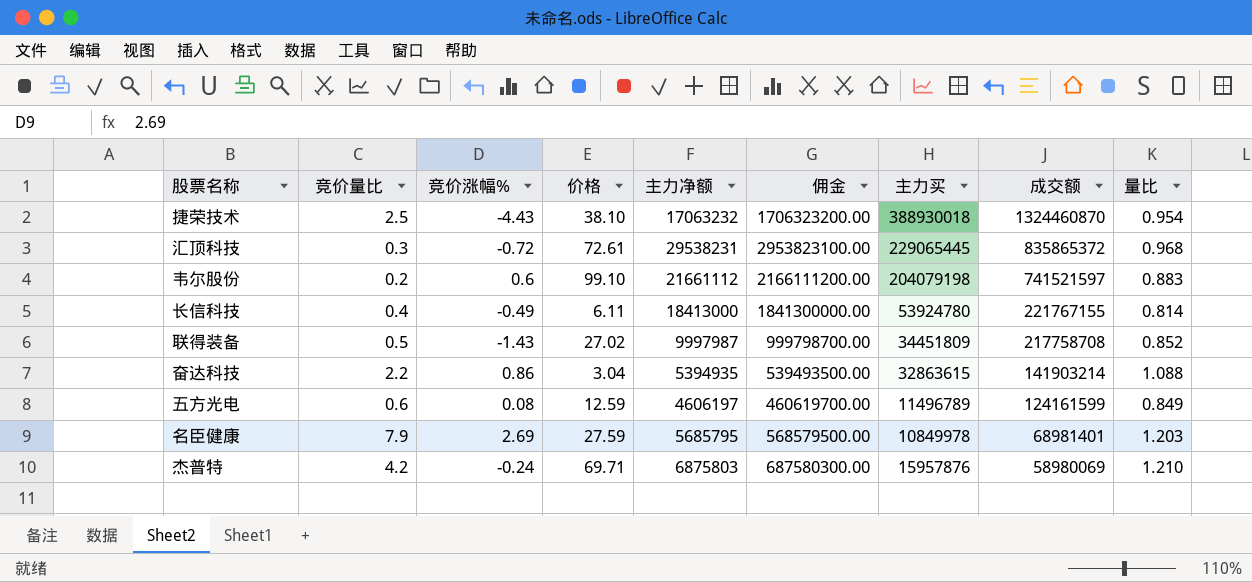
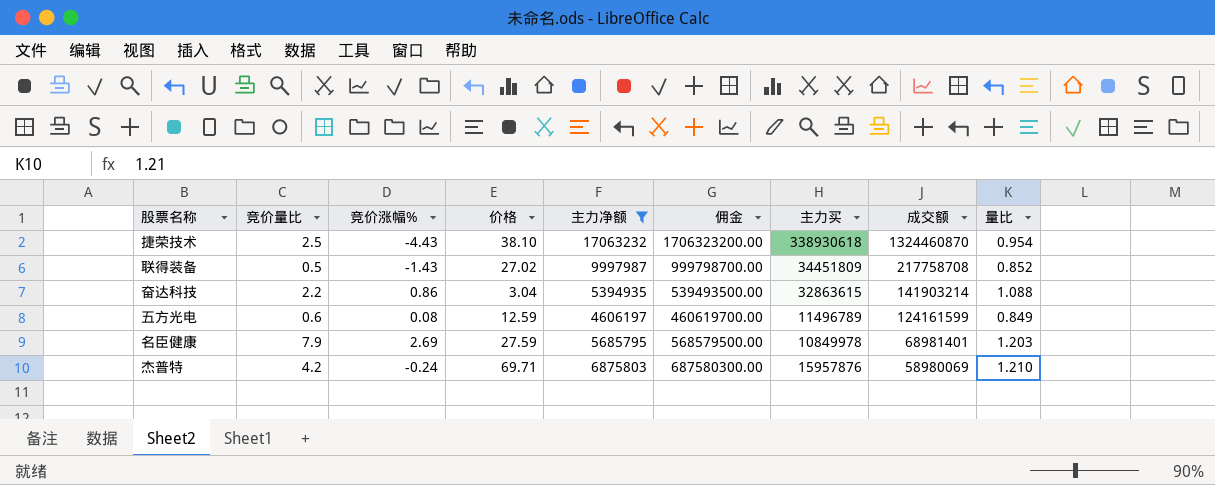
filter: none -> 主力净额 <= 17063232
捷荣技术 | 主力买: 388930018 -> 338930618

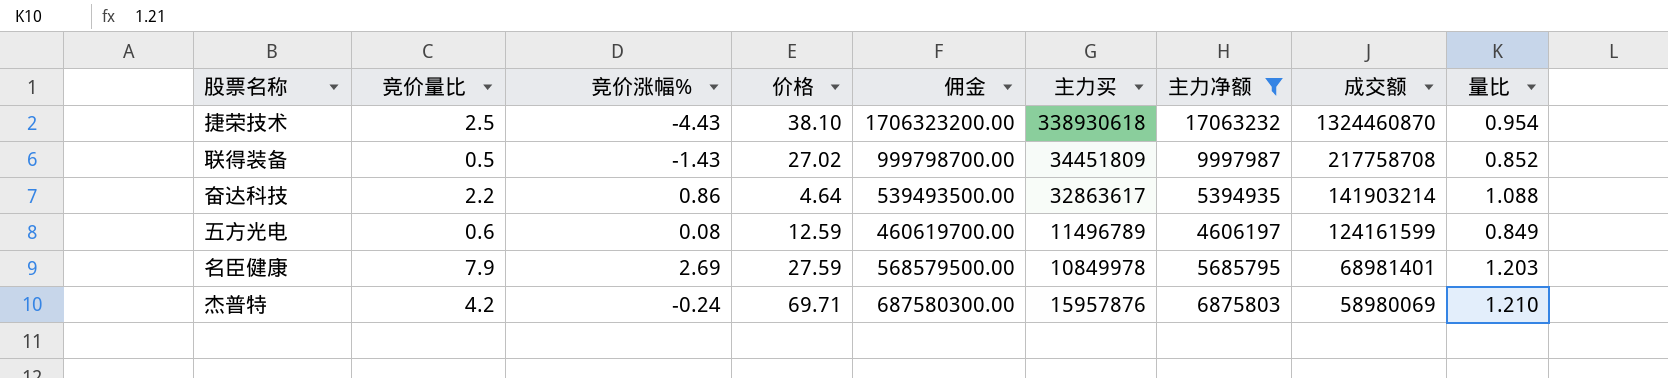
column 主力净额 | position: 5 -> 7
奋达科技 | 价格: 3.04 -> 4.64
奋达科技 | 主力买: 32863615 -> 32863617

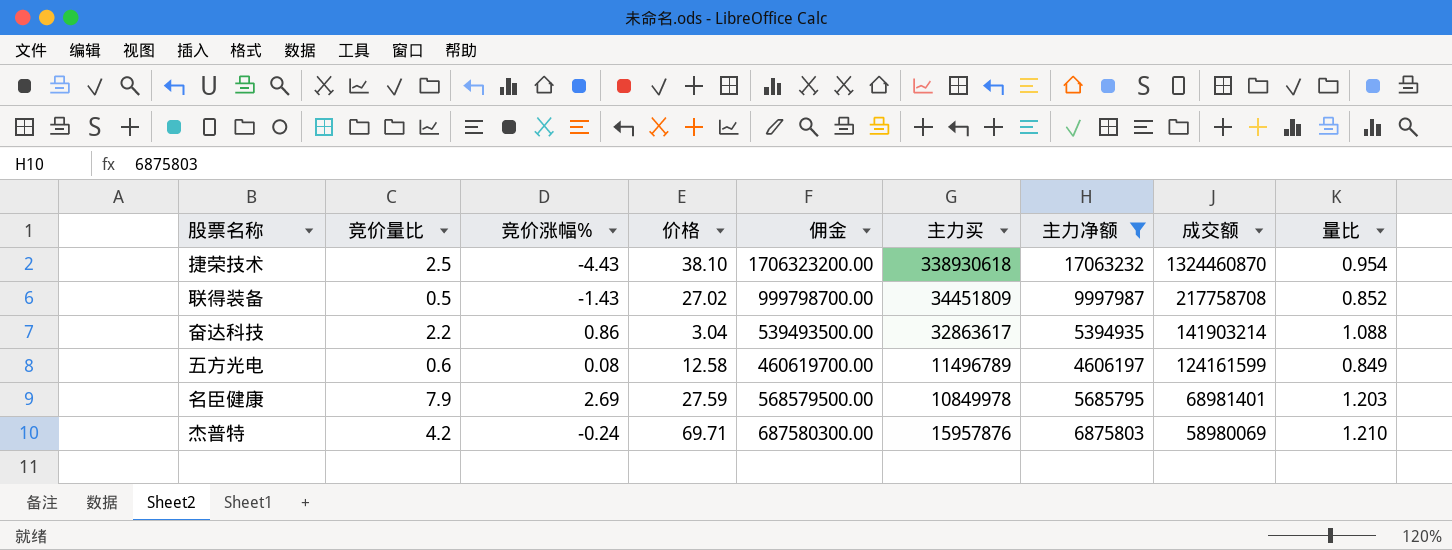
奋达科技 | 价格: 4.64 -> 3.04
五方光电 | 价格: 12.59 -> 12.58

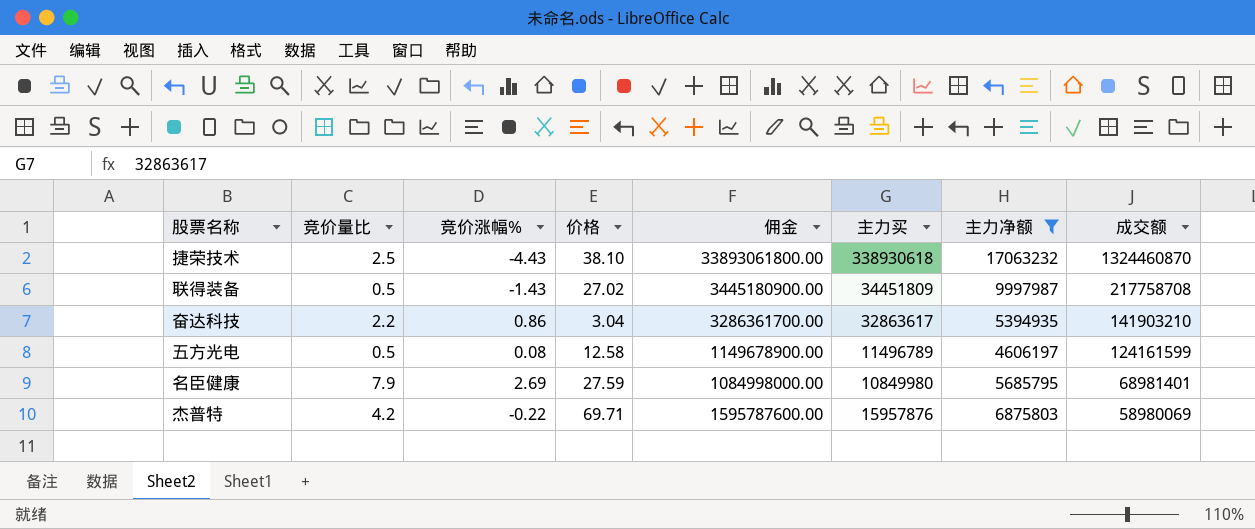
column 量比 | position: 9 -> none
column 佣金 | formula: [主力净额] * 100 -> [主力买] * 100
奋达科技 | 成交额: 141903214 -> 141903210
五方光电 | 竞价量比: 0.6 -> 0.5
名臣健康 | 主力买: 10849978 -> 10849980
杰普特 | 竞价涨幅%: -0.24 -> -0.22

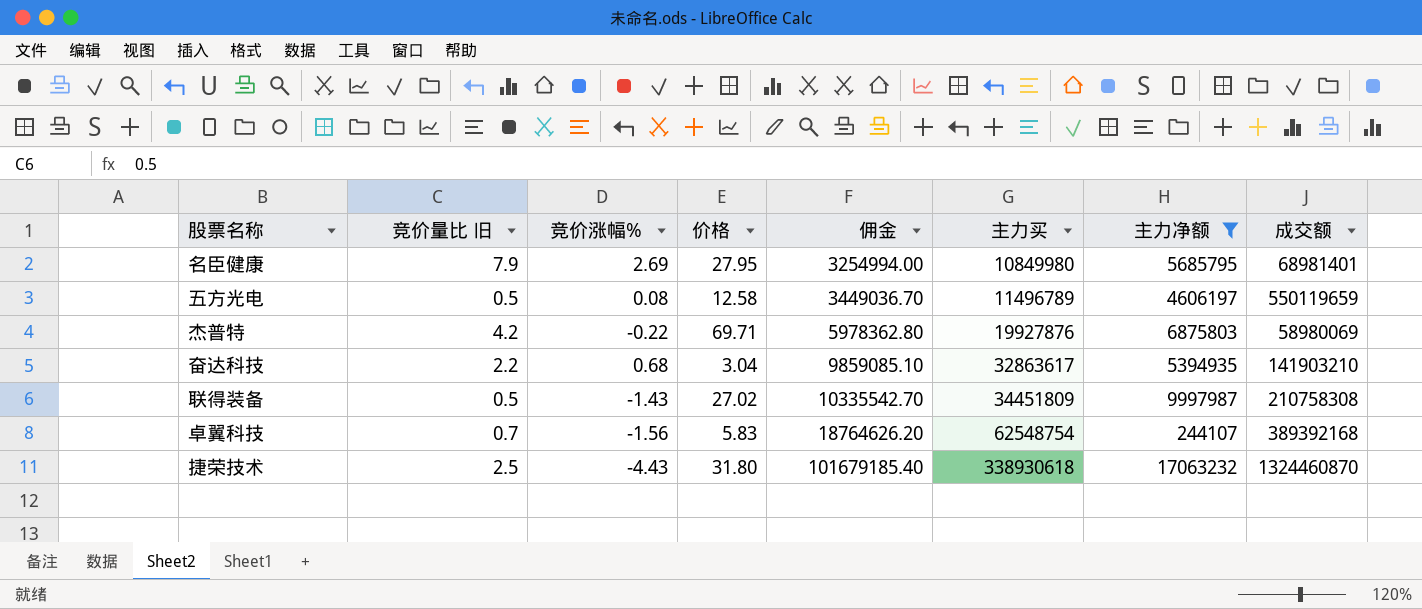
row order: 成交额 descending -> 佣金 ascending
column name: 竞价量比 -> 竞价量比 旧
column 佣金 | formula: [主力买] * 100 -> [主力买] * 0.3
名臣健康 | 价格: 27.59 -> 27.95
五方光电 | 成交额: 124161599 -> 550119659
杰普特 | 主力买: 15957876 -> 19927876
奋达科技 | 竞价涨幅%: 0.86 -> 0.68
联得装备 | 成交额: 217758708 -> 210758308
row 卓翼科技: none -> 0.7 | -1.56 | 5.83 | 18764626.20 | 62548754 | 244107 | 389392168
捷荣技术 | 价格: 38.10 -> 31.80

